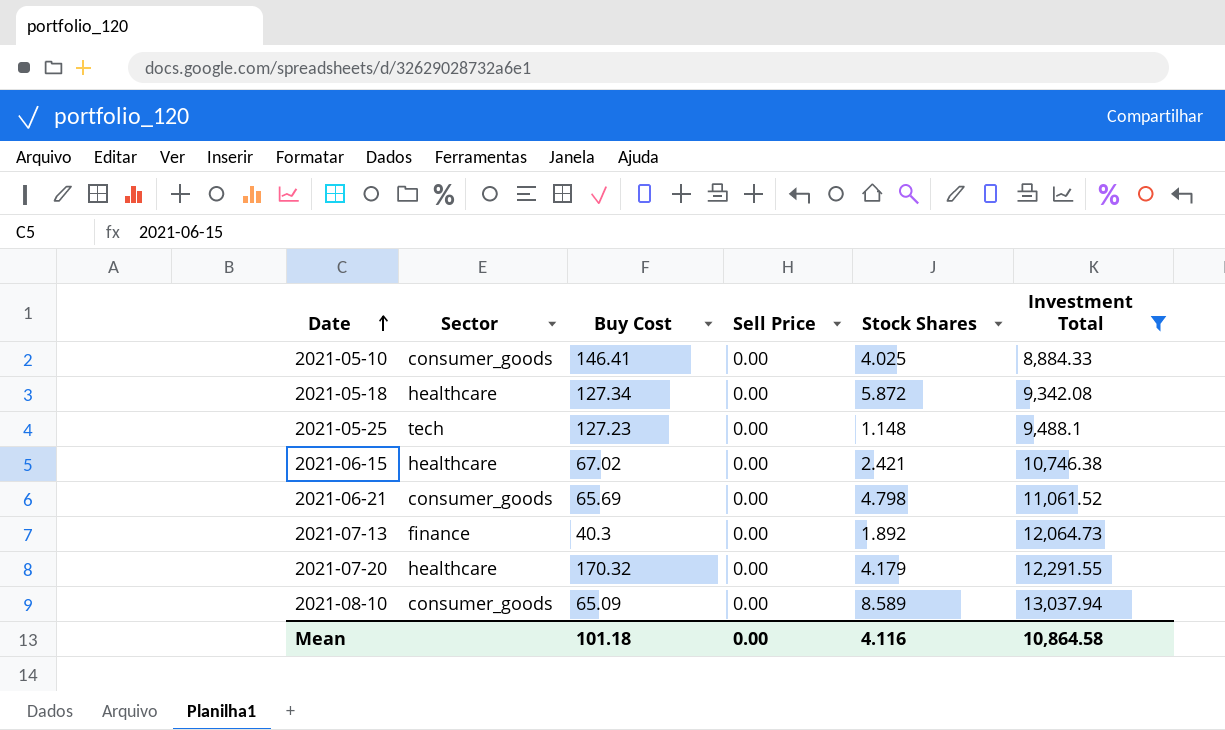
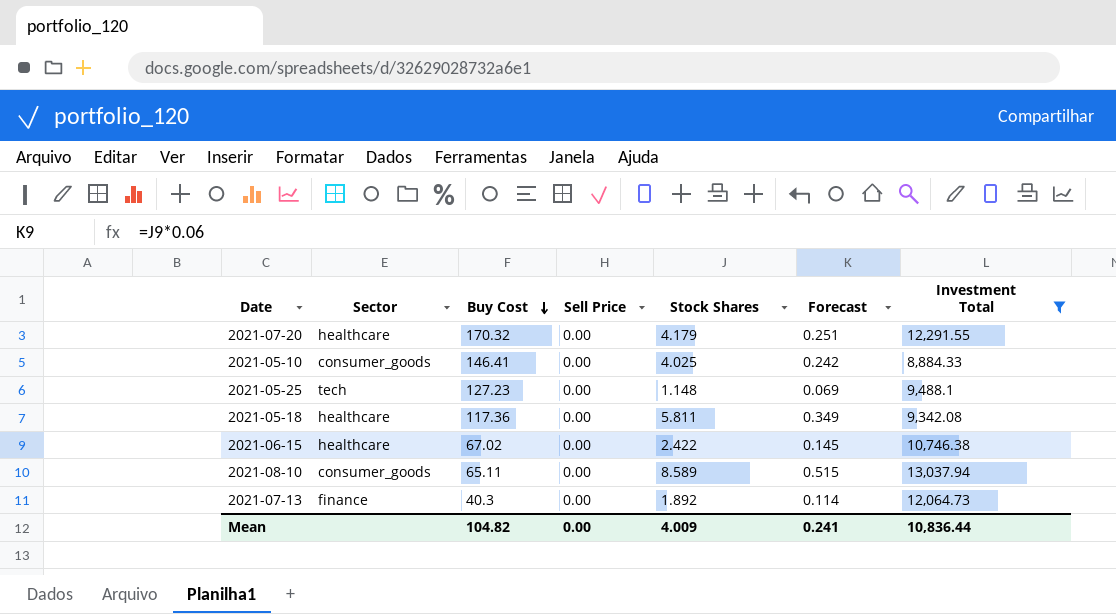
row order: Date ascending -> Buy Cost descending
column Forecast | formula: none -> [Stock Shares] * 0.06
row 2021-06-21: consumer_goods | 65.69 | 0.00 | 4.798 | 11,061.52 -> none
2021-05-18 | Buy Cost: 127.34 -> 117.36
2021-05-18 | Stock Shares: 5.872 -> 5.811
2021-06-15 | Stock Shares: 2.421 -> 2.422
2021-08-10 | Buy Cost: 65.09 -> 65.11
Mean | Buy Cost: 101.18 -> 104.82
Mean | Stock Shares: 4.116 -> 4.009
Mean | Investment Total: 10,864.58 -> 10,836.44

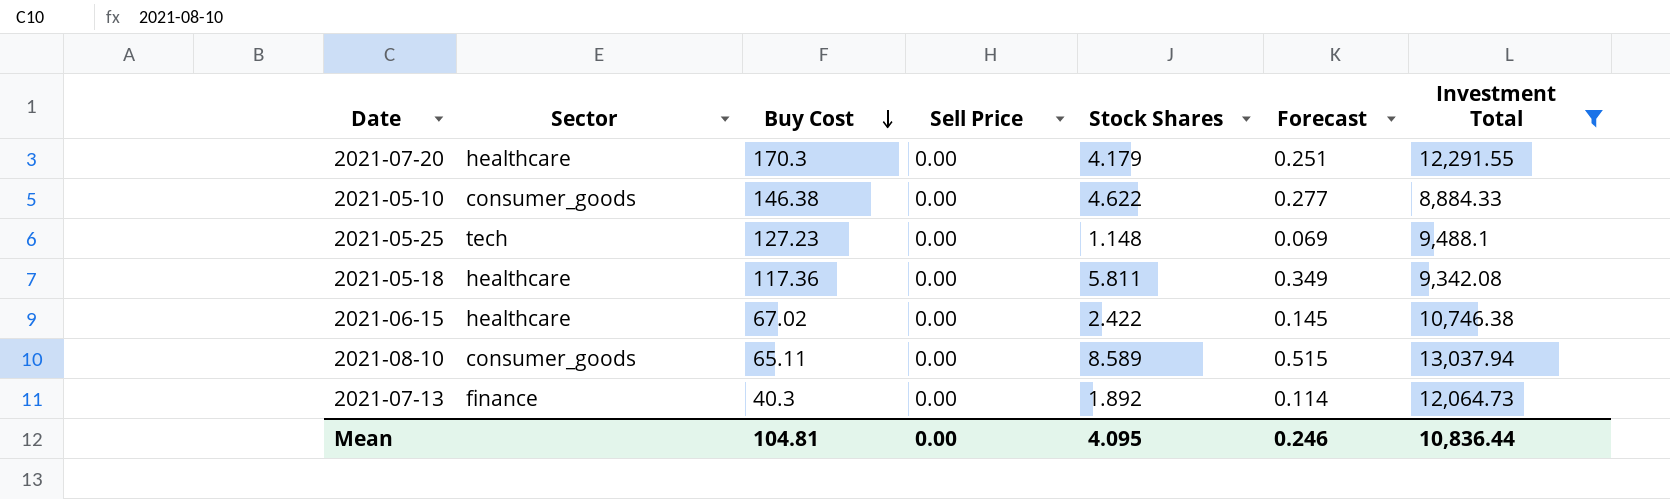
2021-07-20 | Buy Cost: 170.32 -> 170.3
2021-05-10 | Buy Cost: 146.41 -> 146.38
2021-05-10 | Stock Shares: 4.025 -> 4.622
2021-05-10 | Forecast: 0.242 -> 0.277
Mean | Buy Cost: 104.82 -> 104.81
Mean | Stock Shares: 4.009 -> 4.095
Mean | Forecast: 0.241 -> 0.246

